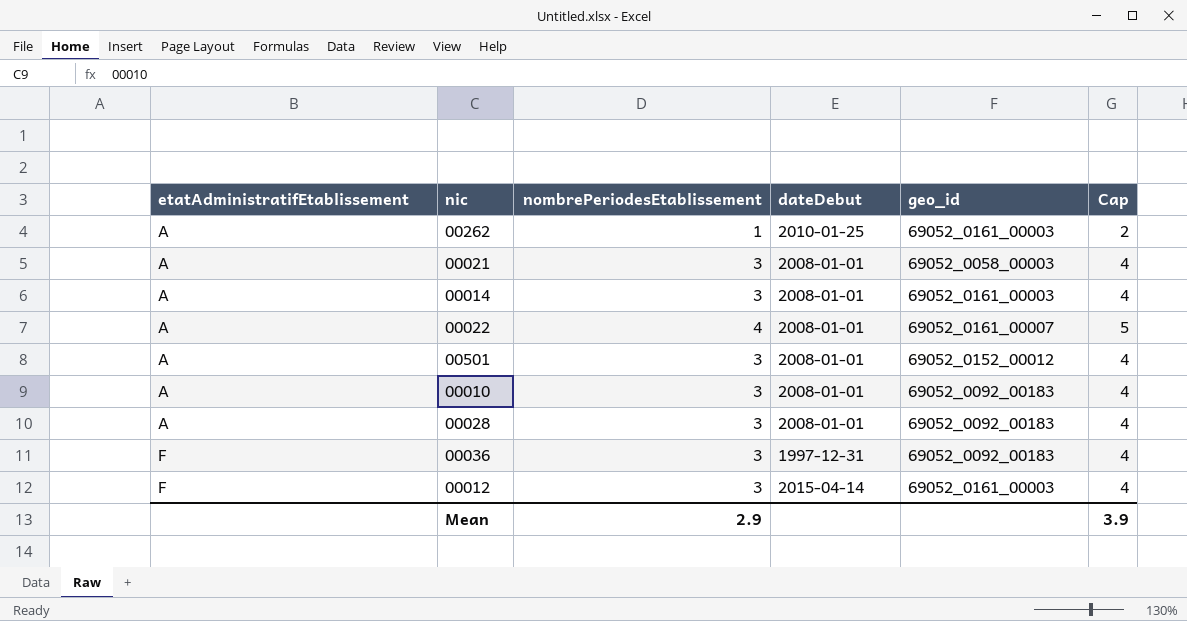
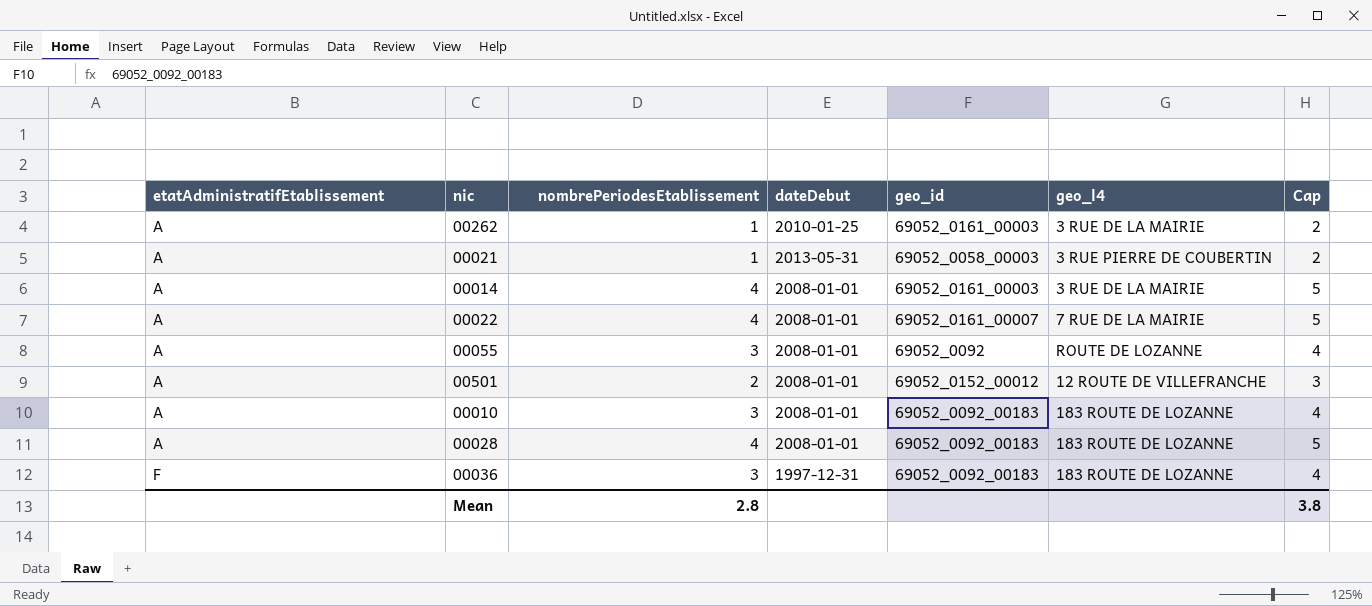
column geo_l4 | position: none -> 6
row 00012: F | 3 | 2015-04-14 | 69052_0161_00003 | 4 -> none
00021 | nombrePeriodesEtablissement: 3 -> 1
00021 | dateDebut: 2008-01-01 -> 2013-05-31
00021 | Cap: 4 -> 2
00014 | nombrePeriodesEtablissement: 3 -> 4
00014 | Cap: 4 -> 5
row 00055: none -> A | 3 | 2008-01-01 | 69052_0092 | ROUTE DE LOZANNE | 4
00501 | nombrePeriodesEtablissement: 3 -> 2
00501 | Cap: 4 -> 3
00028 | nombrePeriodesEtablissement: 3 -> 4
00028 | Cap: 4 -> 5
Mean | nombrePeriodesEtablissement: 2.9 -> 2.8
Mean | Cap: 3.9 -> 3.8

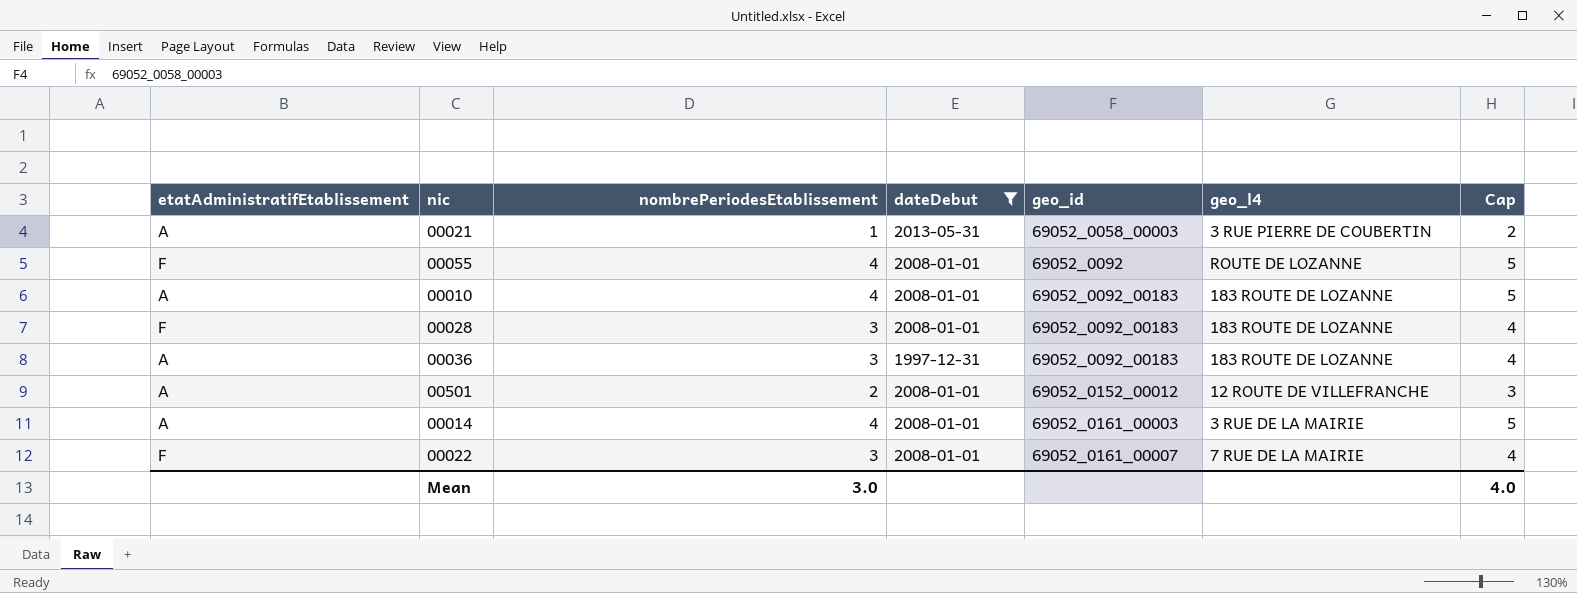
filter: none -> dateDebut != 2010-01-25
row order: etatAdministratifEtablissement ascending -> geo_id ascending
00055 | etatAdministratifEtablissement: A -> F
00055 | nombrePeriodesEtablissement: 3 -> 4
00055 | Cap: 4 -> 5
00010 | nombrePeriodesEtablissement: 3 -> 4
00010 | Cap: 4 -> 5
00028 | etatAdministratifEtablissement: A -> F
00028 | nombrePeriodesEtablissement: 4 -> 3
00028 | Cap: 5 -> 4
00036 | etatAdministratifEtablissement: F -> A
00022 | etatAdministratifEtablissement: A -> F
00022 | nombrePeriodesEtablissement: 4 -> 3
00022 | Cap: 5 -> 4
Mean | nombrePeriodesEtablissement: 2.8 -> 3.0
Mean | Cap: 3.8 -> 4.0

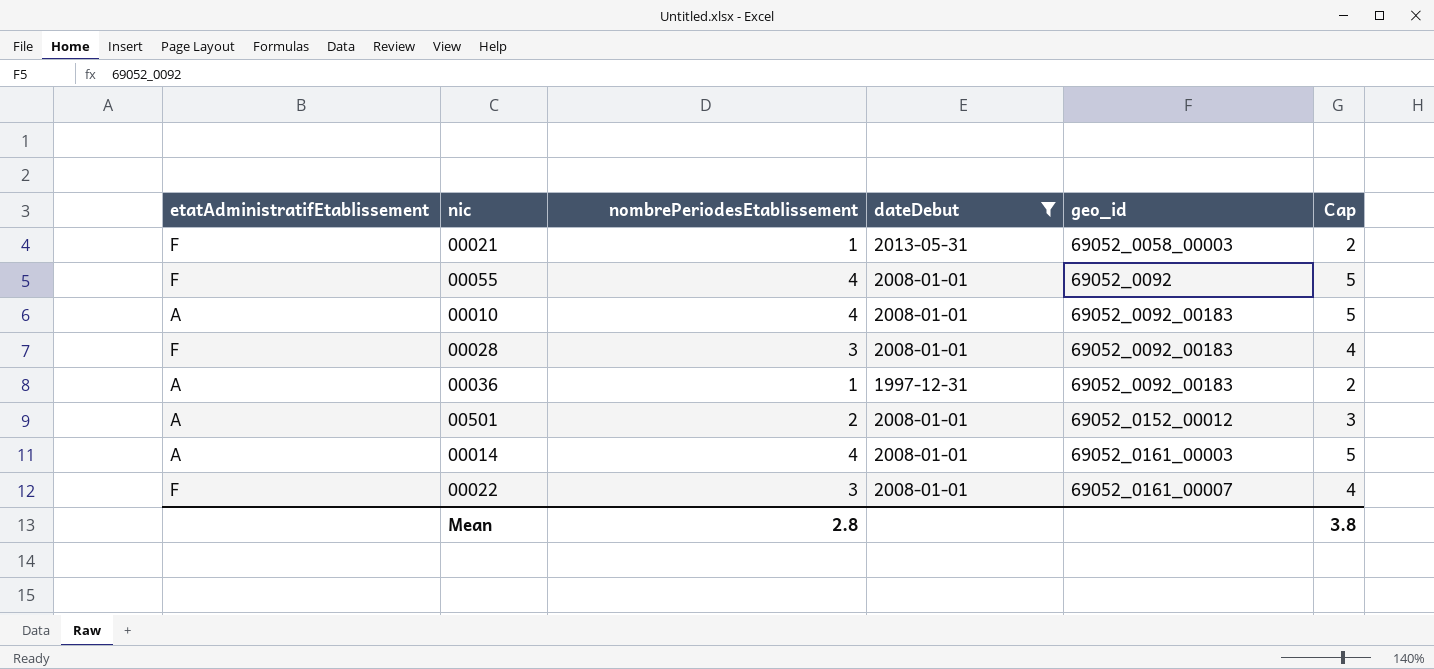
column geo_l4 | position: 6 -> none
00021 | etatAdministratifEtablissement: A -> F
00036 | nombrePeriodesEtablissement: 3 -> 1
00036 | Cap: 4 -> 2
Mean | nombrePeriodesEtablissement: 3.0 -> 2.8
Mean | Cap: 4.0 -> 3.8

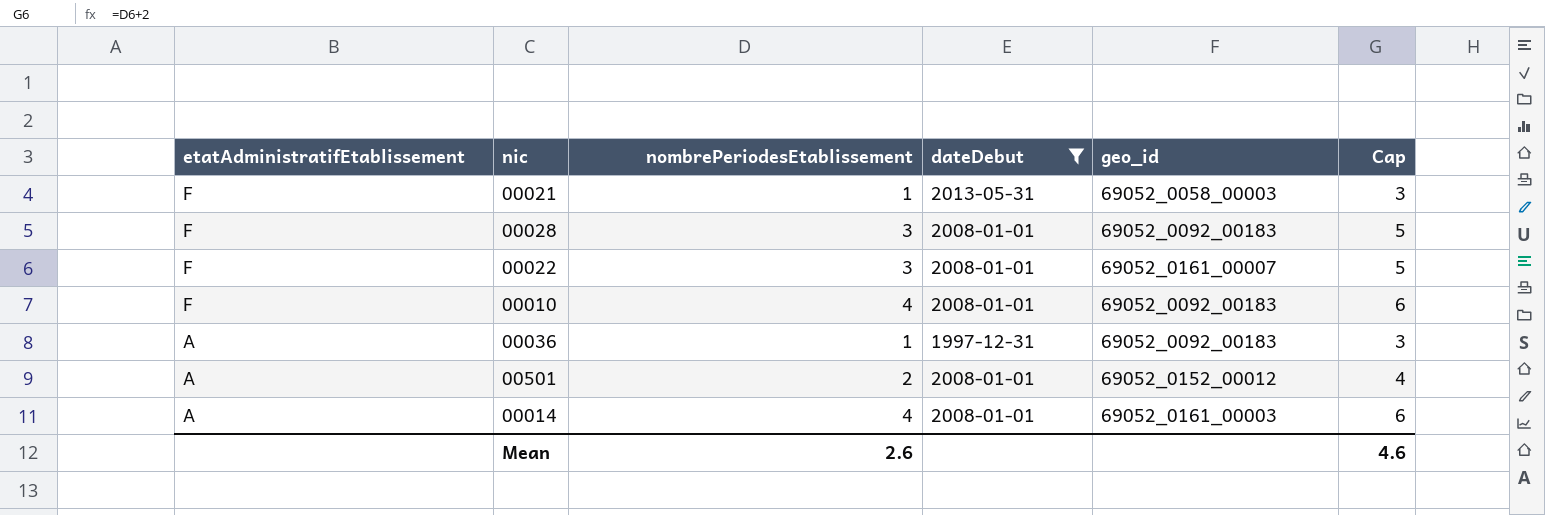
row order: geo_id ascending -> etatAdministratifEtablissement descending
column Cap | formula: [nombrePeriodesEtablissement] + 1 -> [nombrePeriodesEtablissement] + 2
row 00055: F | 4 | 2008-01-01 | 69052_0092 | 5 -> none
00010 | etatAdministratifEtablissement: A -> F
Mean | nombrePeriodesEtablissement: 2.8 -> 2.6
Mean | Cap: 3.8 -> 4.6

